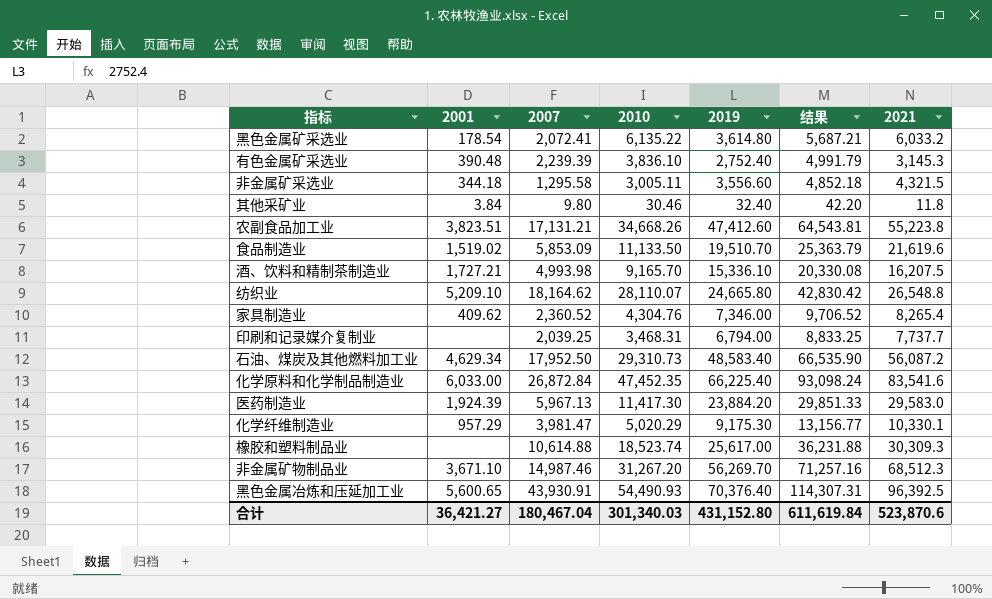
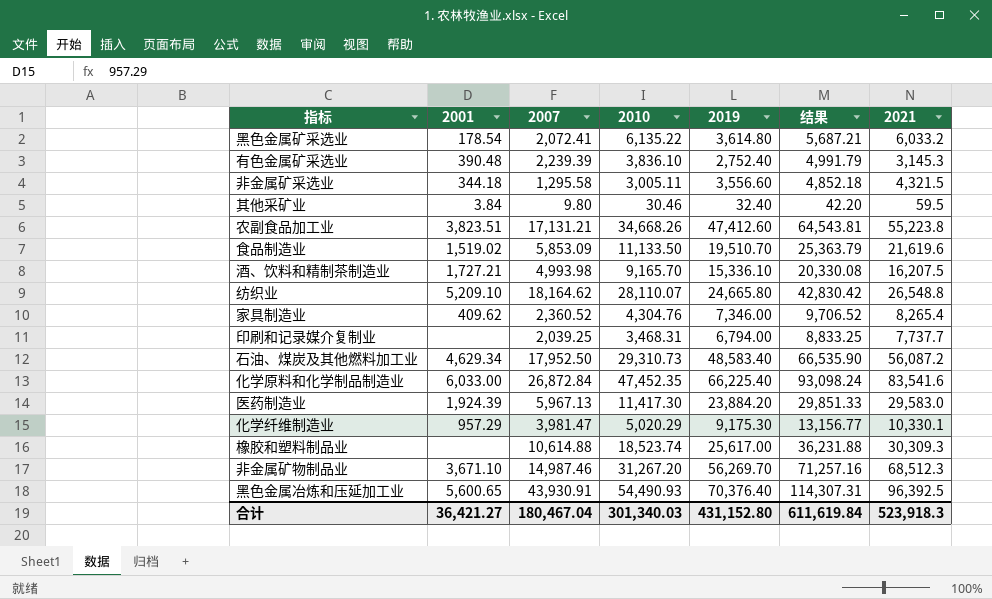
其他采矿业 | 2021: 11.8 -> 59.5
合计 | 2021: 523,870.6 -> 523,918.3

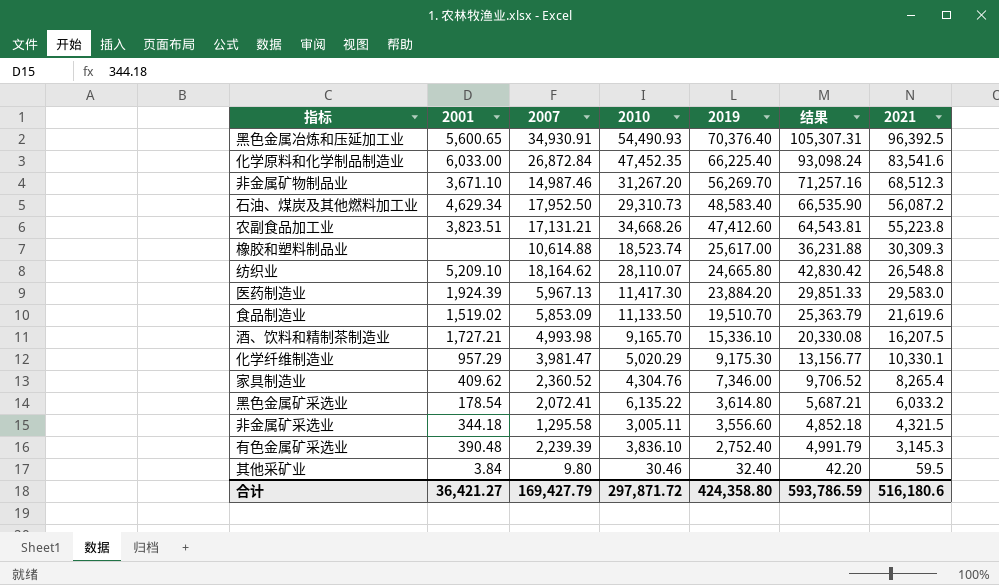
row order: none -> 2019 descending
row 印刷和记录媒介复制业: none | 2,039.25 | 3,468.31 | 6,794.00 | 8,833.25 | 7,737.7 -> none
黑色金属冶炼和压延加工业 | 2007: 43,930.91 -> 34,930.91
黑色金属冶炼和压延加工业 | 结果: 114,307.31 -> 105,307.31
合计 | 2007: 180,467.04 -> 169,427.79
合计 | 2010: 301,340.03 -> 297,871.72
合计 | 2019: 431,152.80 -> 424,358.80
合计 | 结果: 611,619.84 -> 593,786.59
合计 | 2021: 523,918.3 -> 516,180.6

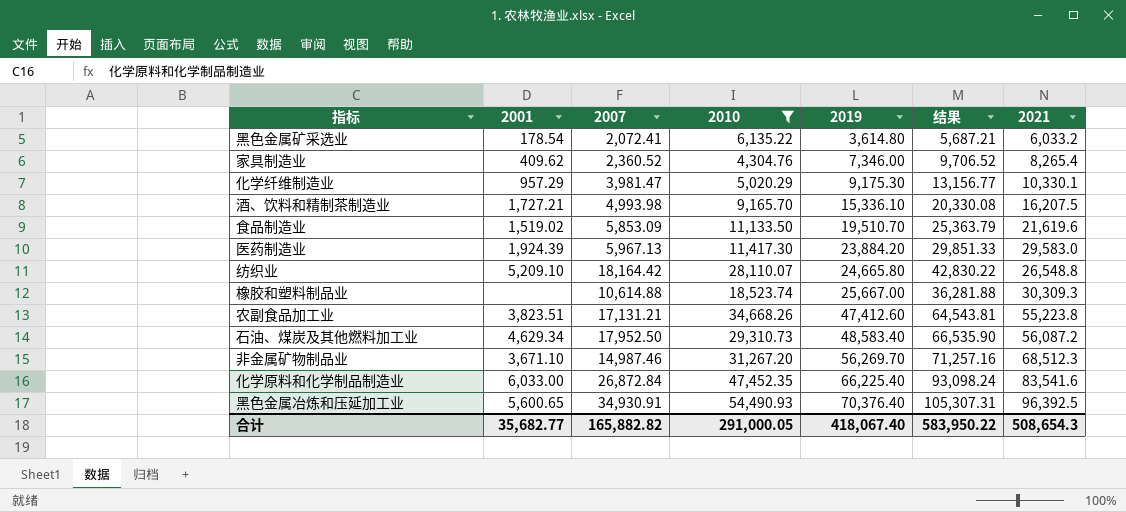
filter: none -> 2010 >= 4,304.76
row order: 2019 descending -> 2019 ascending
纺织业 | 2007: 18,164.62 -> 18,164.42
纺织业 | 结果: 42,830.42 -> 42,830.22
橡胶和塑料制品业 | 2019: 25,617.00 -> 25,667.00
橡胶和塑料制品业 | 结果: 36,231.88 -> 36,281.88
合计 | 2001: 36,421.27 -> 35,682.77
合计 | 2007: 169,427.79 -> 165,882.82
合计 | 2010: 297,871.72 -> 291,000.05
合计 | 2019: 424,358.80 -> 418,067.40
合计 | 结果: 593,786.59 -> 583,950.22
合计 | 2021: 516,180.6 -> 508,654.3

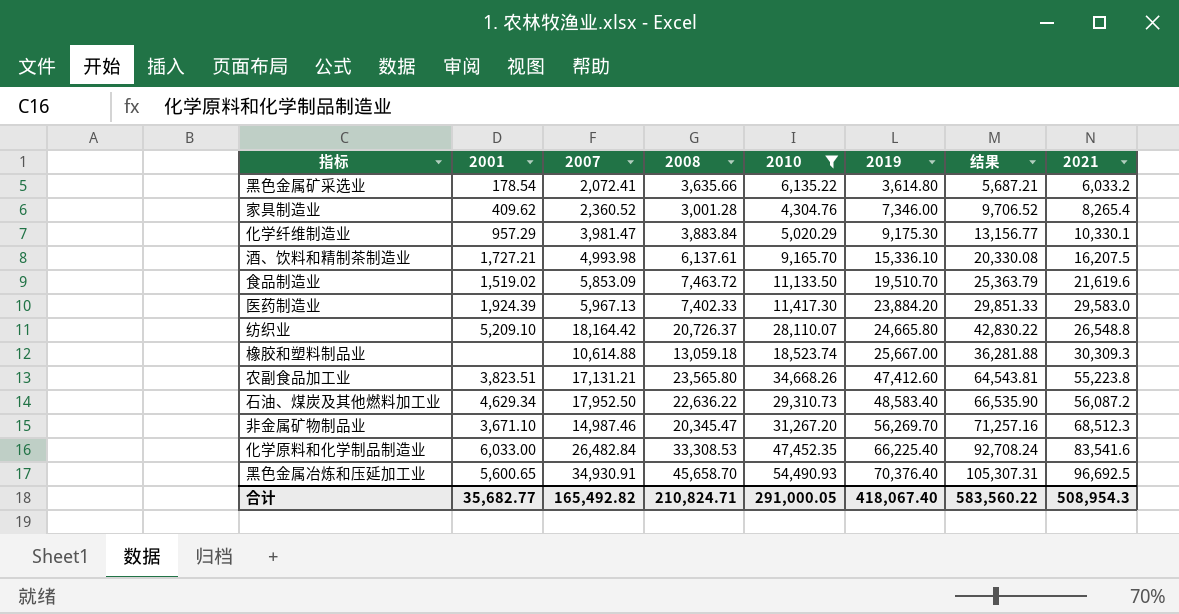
column 2008 | position: none -> 4
化学原料和化学制品制造业 | 2007: 26,872.84 -> 26,482.84
化学原料和化学制品制造业 | 结果: 93,098.24 -> 92,708.24
黑色金属冶炼和压延加工业 | 2021: 96,392.5 -> 96,692.5
合计 | 2007: 165,882.82 -> 165,492.82
合计 | 结果: 583,950.22 -> 583,560.22
合计 | 2021: 508,654.3 -> 508,954.3

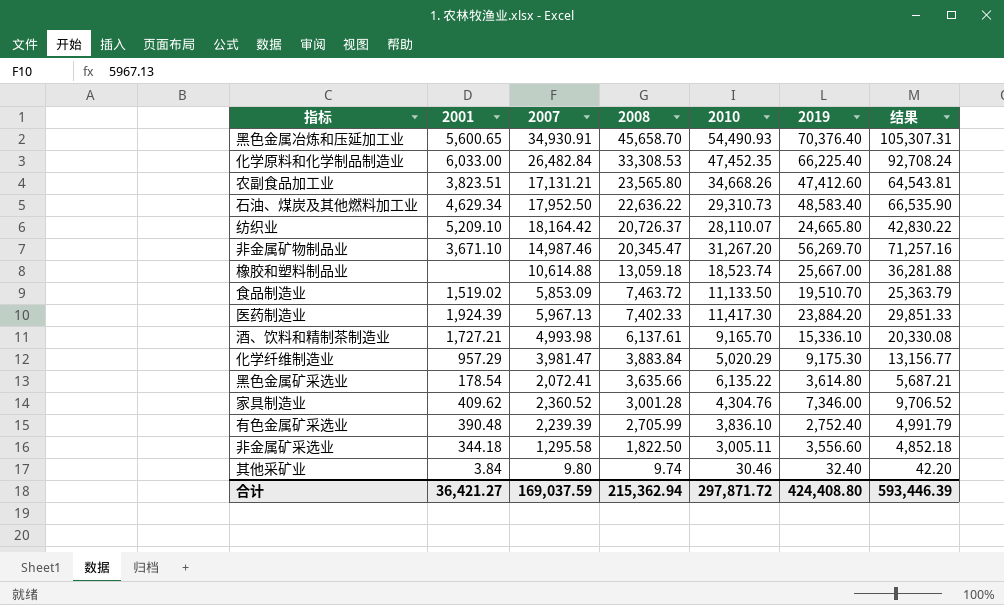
filter: 2010 >= 4,304.76 -> none
row order: 2019 ascending -> 2008 descending
column 2021 | position: 8 -> none
合计 | 2001: 35,682.77 -> 36,421.27
合计 | 2007: 165,492.82 -> 169,037.59
合计 | 2008: 210,824.71 -> 215,362.94
合计 | 2010: 291,000.05 -> 297,871.72
合计 | 2019: 418,067.40 -> 424,408.80
合计 | 结果: 583,560.22 -> 593,446.39

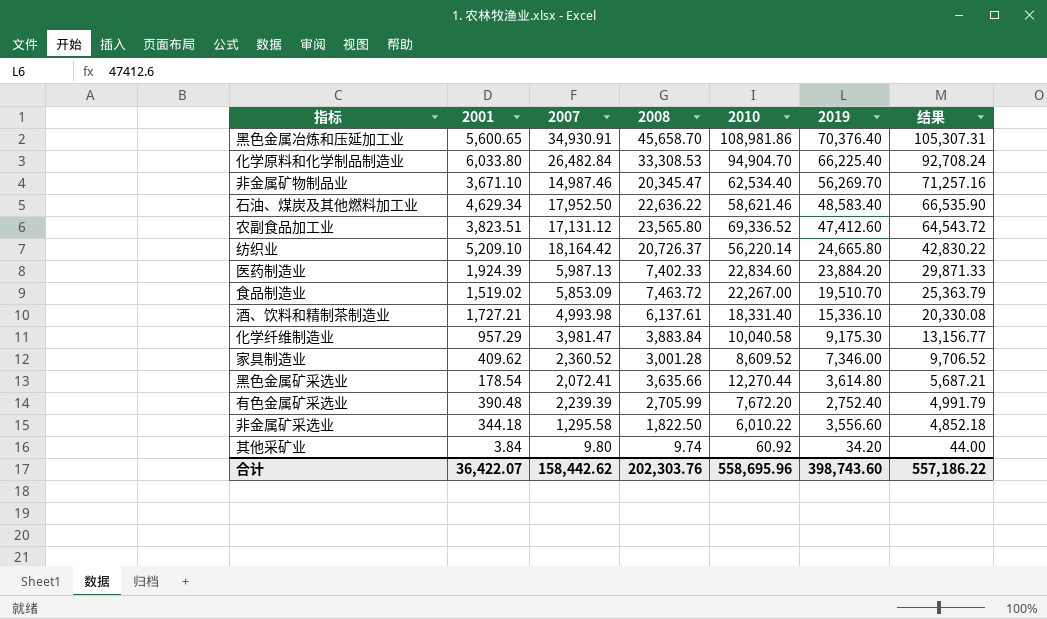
row order: 2008 descending -> 结果 descending
row 橡胶和塑料制品业: none | 10,614.88 | 13,059.18 | 18,523.74 | 25,667.00 | 36,281.88 -> none
黑色金属冶炼和压延加工业 | 2010: 54,490.93 -> 108,981.86
化学原料和化学制品制造业 | 2001: 6,033.00 -> 6,033.80
化学原料和化学制品制造业 | 2010: 47,452.35 -> 94,904.70
非金属矿物制品业 | 2010: 31,267.20 -> 62,534.40
石油、煤炭及其他燃料加工业 | 2010: 29,310.73 -> 58,621.46
农副食品加工业 | 2007: 17,131.21 -> 17,131.12
农副食品加工业 | 2010: 34,668.26 -> 69,336.52
农副食品加工业 | 结果: 64,543.81 -> 64,543.72
纺织业 | 2010: 28,110.07 -> 56,220.14
医药制造业 | 2007: 5,967.13 -> 5,987.13
医药制造业 | 2010: 11,417.30 -> 22,834.60
医药制造业 | 结果: 29,851.33 -> 29,871.33
食品制造业 | 2010: 11,133.50 -> 22,267.00
酒、饮料和精制茶制造业 | 2010: 9,165.70 -> 18,331.40
化学纤维制造业 | 2010: 5,020.29 -> 10,040.58
家具制造业 | 2010: 4,304.76 -> 8,609.52
黑色金属矿采选业 | 2010: 6,135.22 -> 12,270.44
有色金属矿采选业 | 2010: 3,836.10 -> 7,672.20
非金属矿采选业 | 2010: 3,005.11 -> 6,010.22
其他采矿业 | 2010: 30.46 -> 60.92
其他采矿业 | 2019: 32.40 -> 34.20
其他采矿业 | 结果: 42.20 -> 44.00
合计 | 2001: 36,421.27 -> 36,422.07
合计 | 2007: 169,037.59 -> 158,442.62
合计 | 2008: 215,362.94 -> 202,303.76
合计 | 2010: 297,871.72 -> 558,695.96
合计 | 2019: 424,408.80 -> 398,743.60
合计 | 结果: 593,446.39 -> 557,186.22

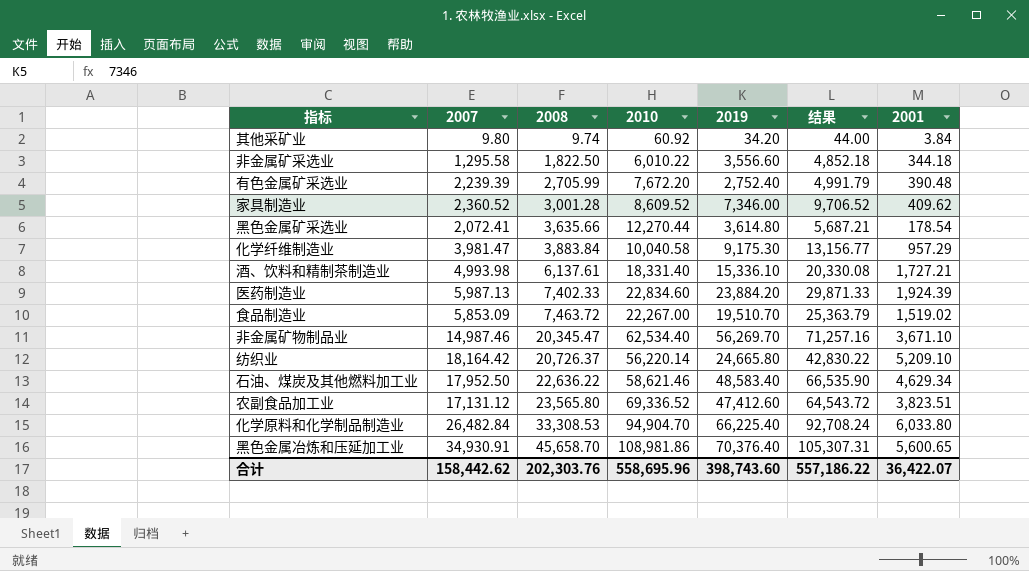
row order: 结果 descending -> 2008 ascending
column 2001 | position: 2 -> 7

